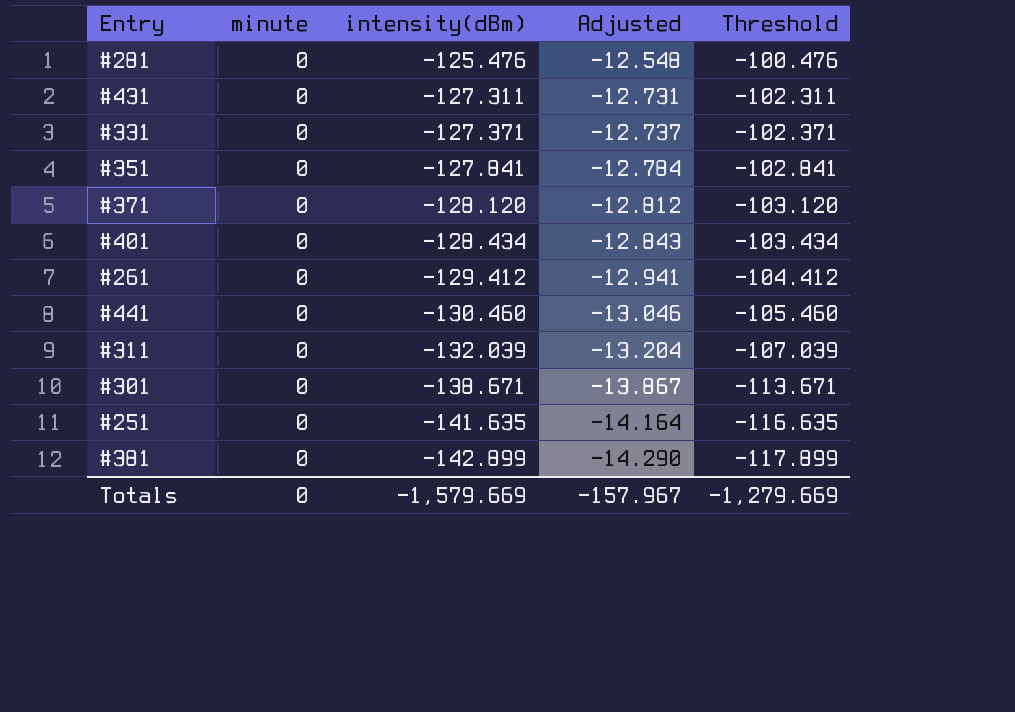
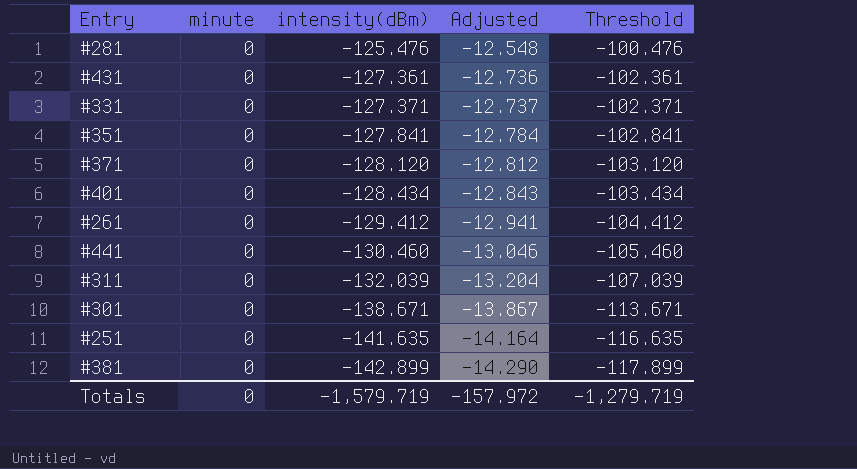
#431 | intensity(dBm): -127.311 -> -127.361
#431 | Adjusted: -12.731 -> -12.736
#431 | Threshold: -102.311 -> -102.361
Totals | intensity(dBm): -1,579.669 -> -1,579.719
Totals | Adjusted: -157.967 -> -157.972
Totals | Threshold: -1,279.669 -> -1,279.719

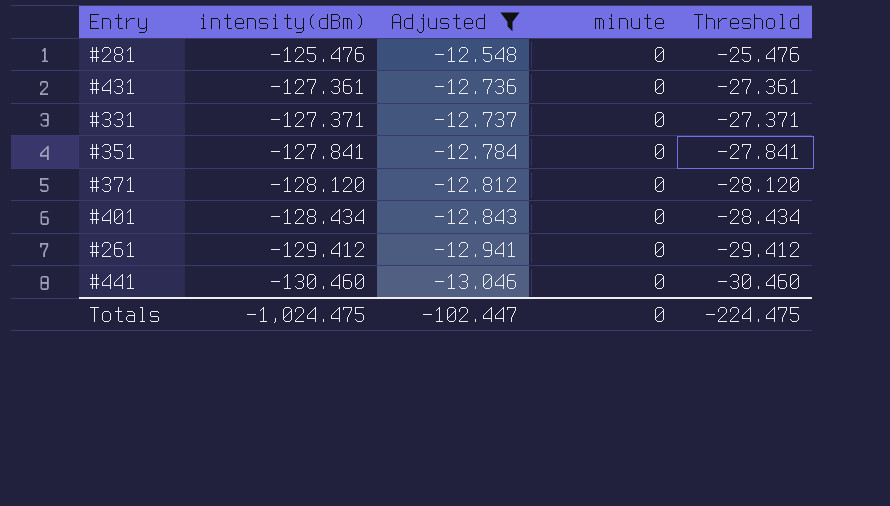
filter: none -> Adjusted >= -13.046
column minute | position: 2 -> 4
column Threshold | formula: [intensity(dBm)] + 25 -> [intensity(dBm)] + 100
Totals | intensity(dBm): -1,579.719 -> -1,024.475
Totals | Adjusted: -157.972 -> -102.447
Totals | Threshold: -1,279.719 -> -224.475

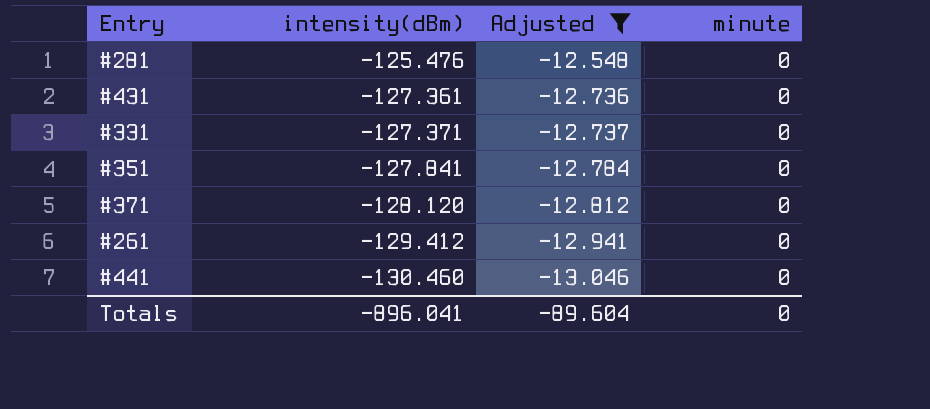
column Threshold | formula: [intensity(dBm)] + 100 -> none
row #401: -128.434 | -12.843 | 0 | -28.434 -> none
Totals | intensity(dBm): -1,024.475 -> -896.041
Totals | Adjusted: -102.447 -> -89.604

